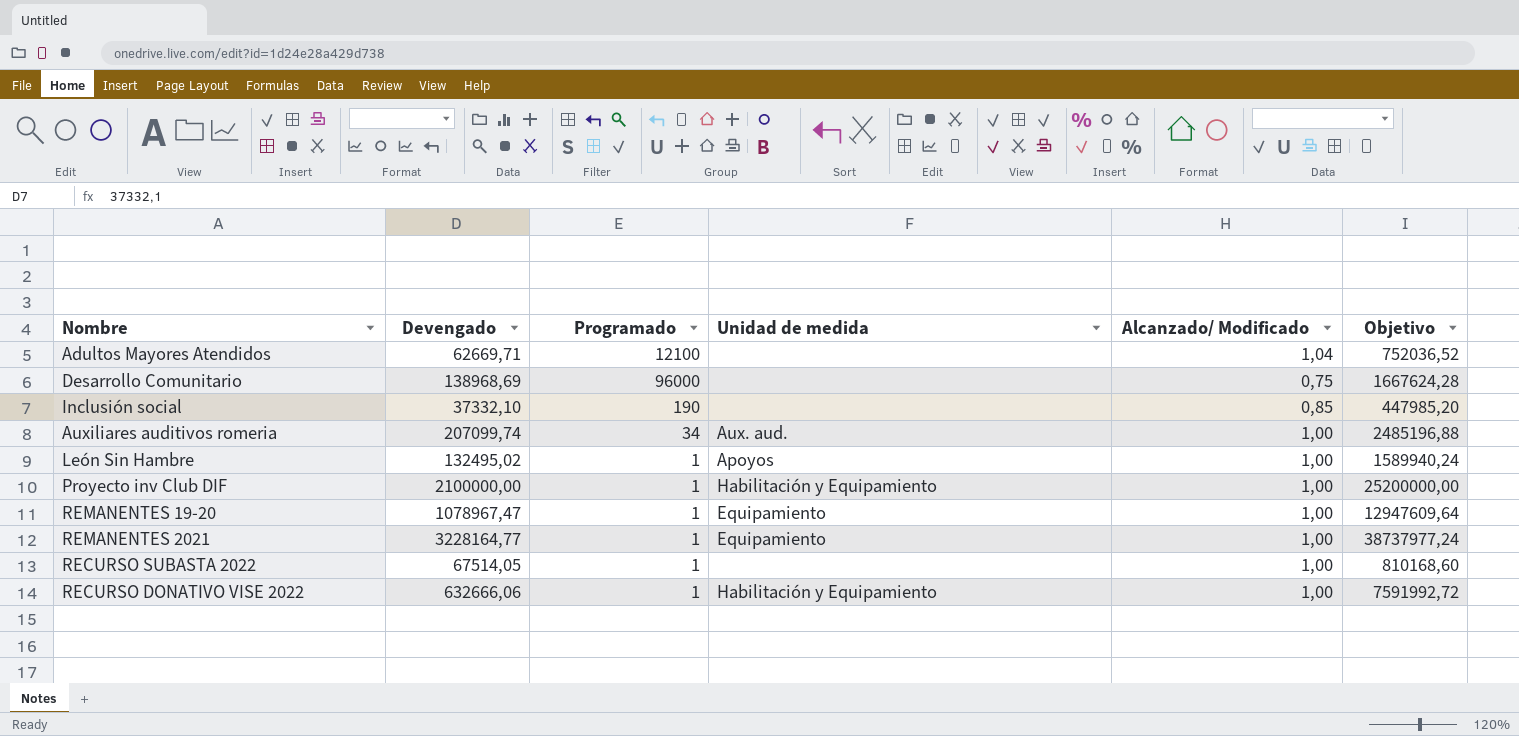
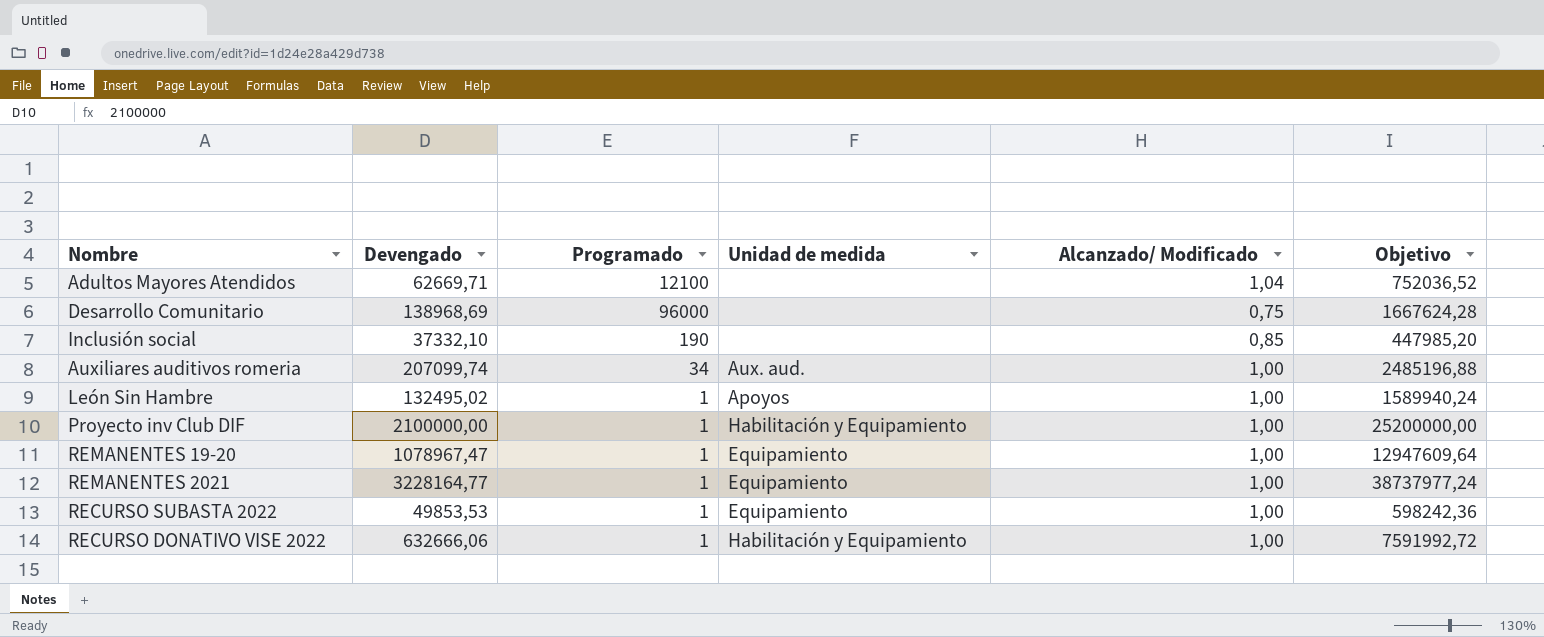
RECURSO SUBASTA 2022 | Devengado: 67514,05 -> 49853,53
RECURSO SUBASTA 2022 | Unidad de medida: none -> Equipamiento
RECURSO SUBASTA 2022 | Objetivo: 810168,60 -> 598242,36

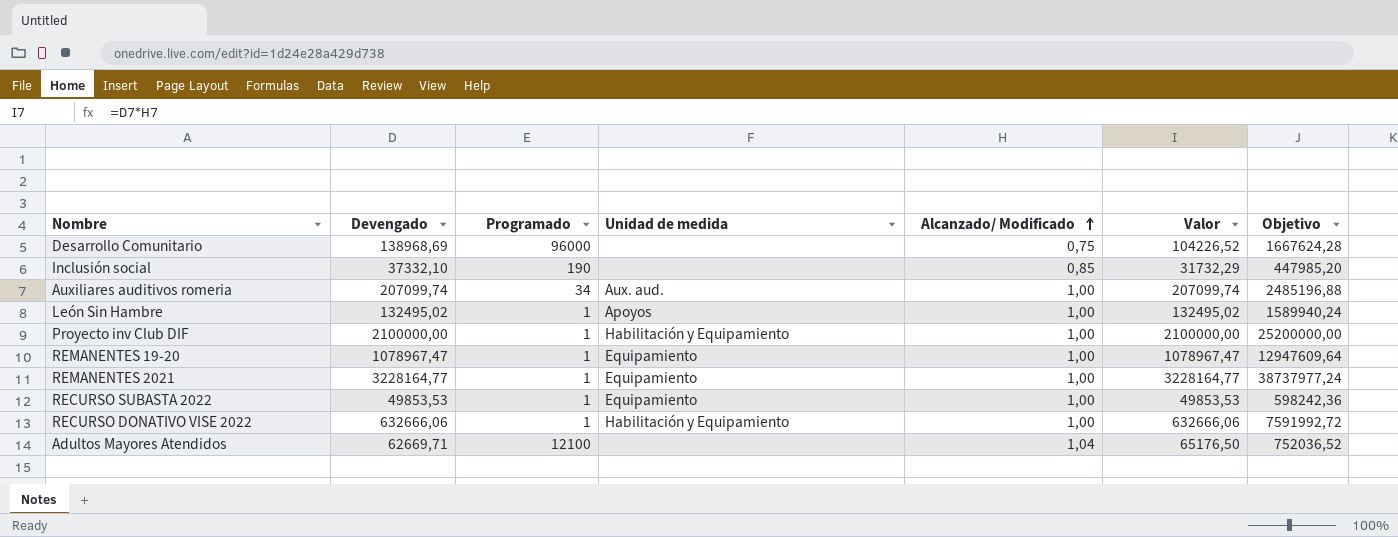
row order: none -> Alcanzado/ Modificado ascending
column Valor | formula: none -> [Devengado] * [Alcanzado/ Modificado]

